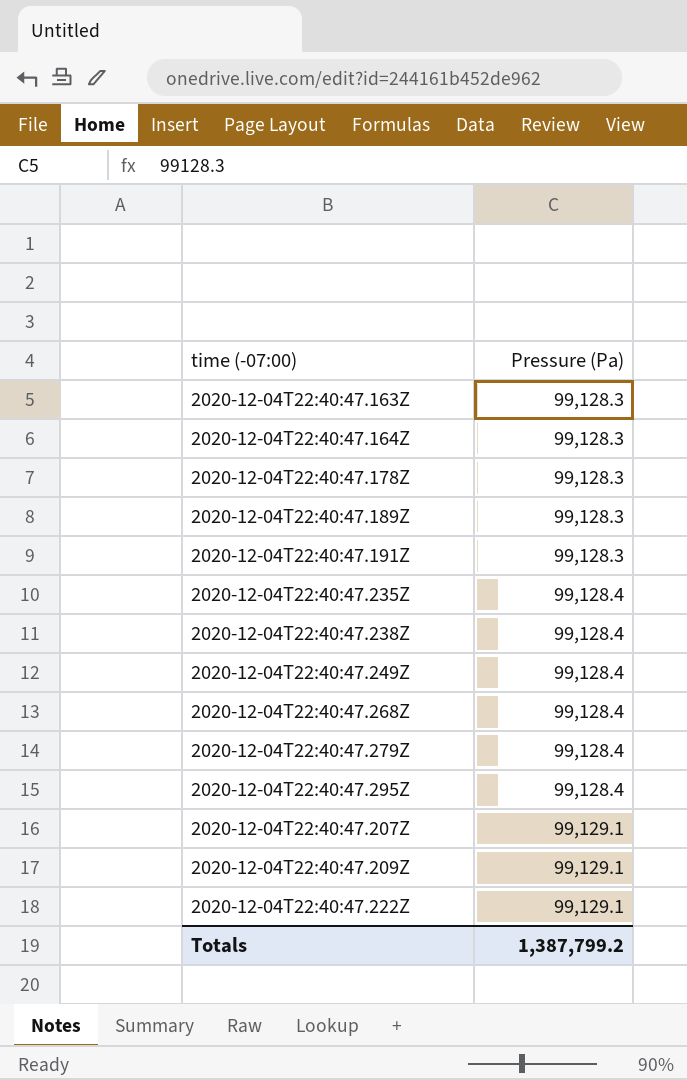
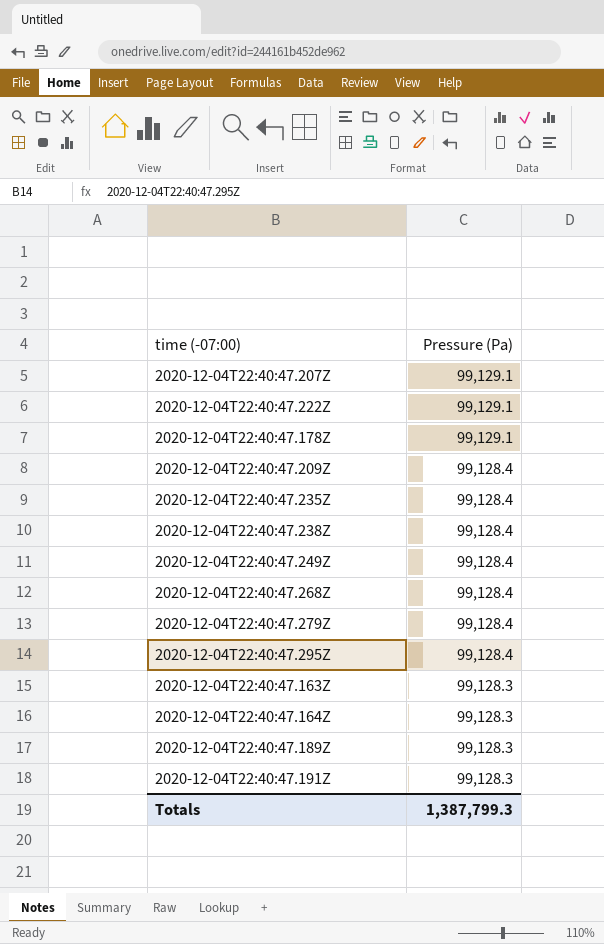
row order: Pressure (Pa) ascending -> Pressure (Pa) descending
2020-12-04T22:40:47.178Z | Pressure (Pa): 99,128.3 -> 99,129.1
2020-12-04T22:40:47.209Z | Pressure (Pa): 99,129.1 -> 99,128.4
Totals | Pressure (Pa): 1,387,799.2 -> 1,387,799.3

